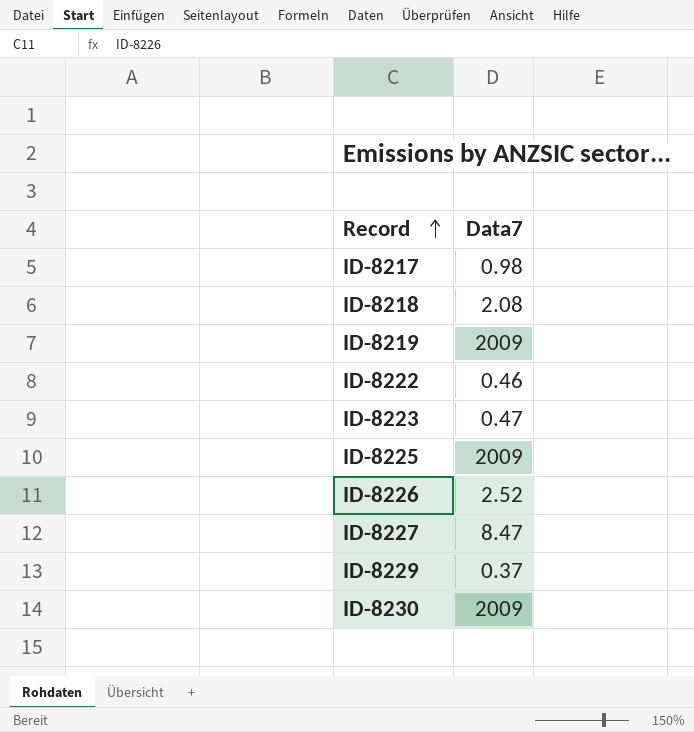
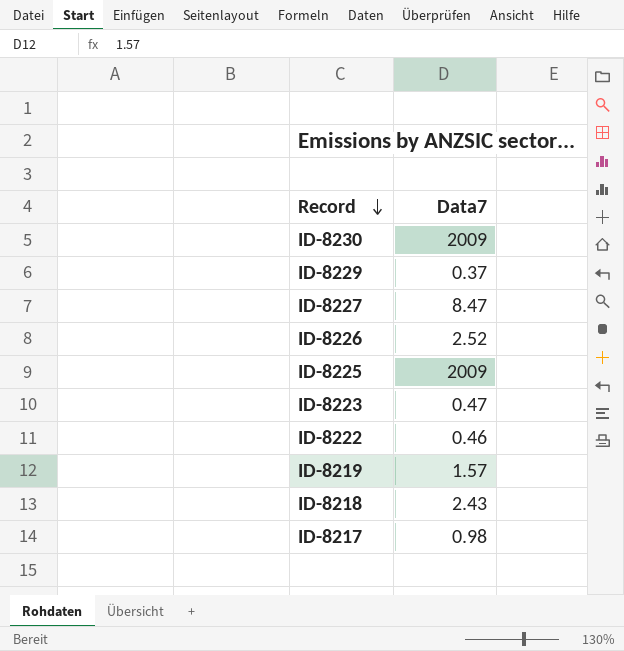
row order: Record ascending -> Record descending
ID-8219 | Data7: 2009 -> 1.57
ID-8218 | Data7: 2.08 -> 2.43

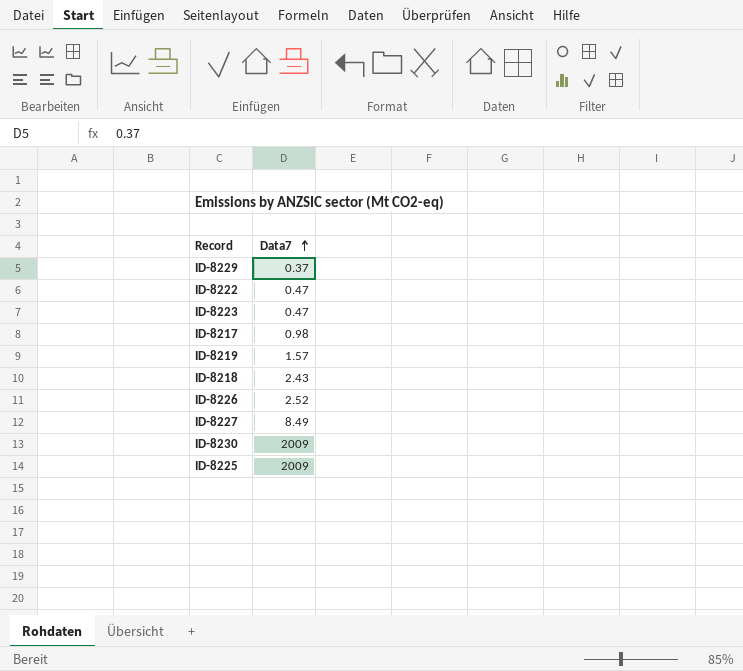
row order: Record descending -> Data7 ascending
ID-8222 | Data7: 0.46 -> 0.47
ID-8227 | Data7: 8.47 -> 8.49

